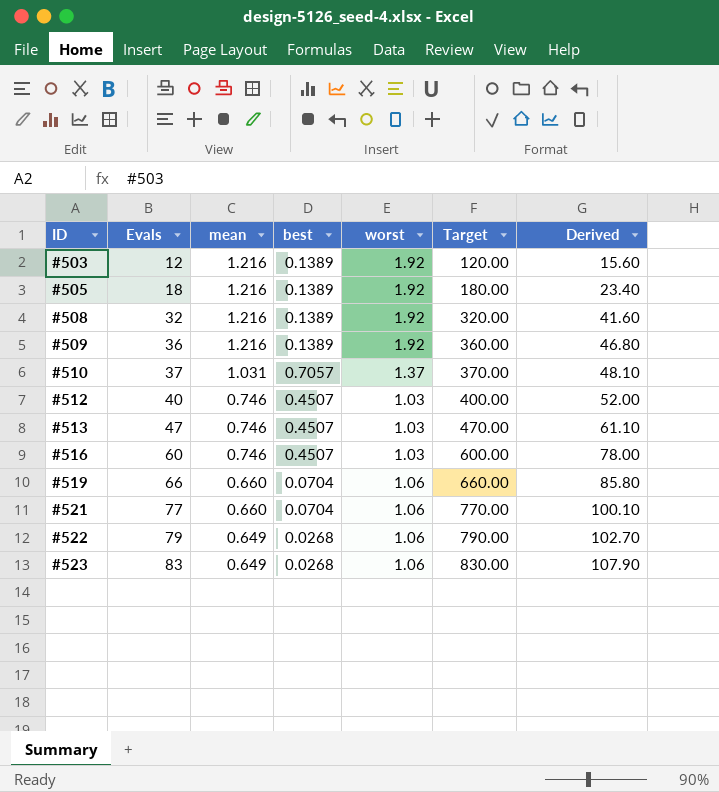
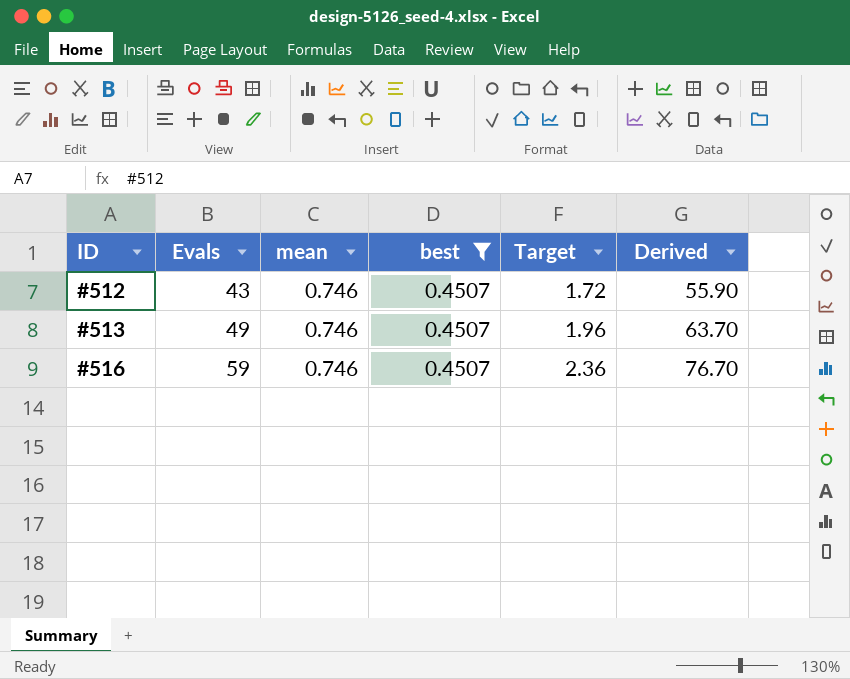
filter: none -> best = 0.4507
column worst | position: 5 -> none
column Target | formula: [Evals] * 10 -> [Evals] * 0.04
#512 | Evals: 40 -> 43
#512 | Derived: 52.00 -> 55.90
#513 | Evals: 47 -> 49
#513 | Derived: 61.10 -> 63.70
#516 | Evals: 60 -> 59
#516 | Derived: 78.00 -> 76.70

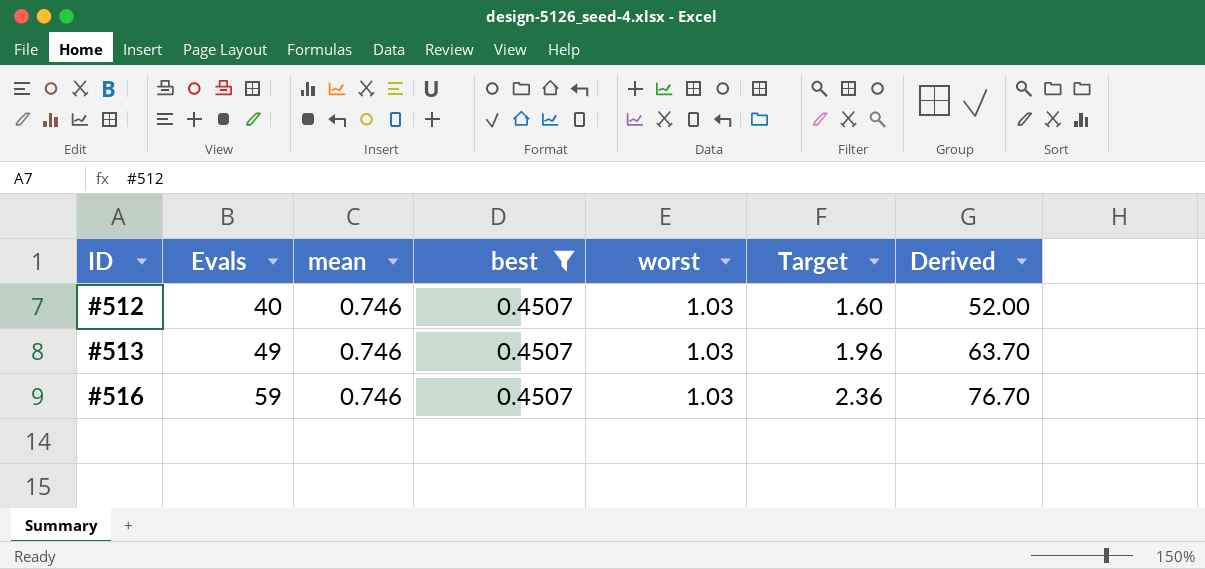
column worst | position: none -> 5
#512 | Evals: 43 -> 40
#512 | Target: 1.72 -> 1.60
#512 | Derived: 55.90 -> 52.00

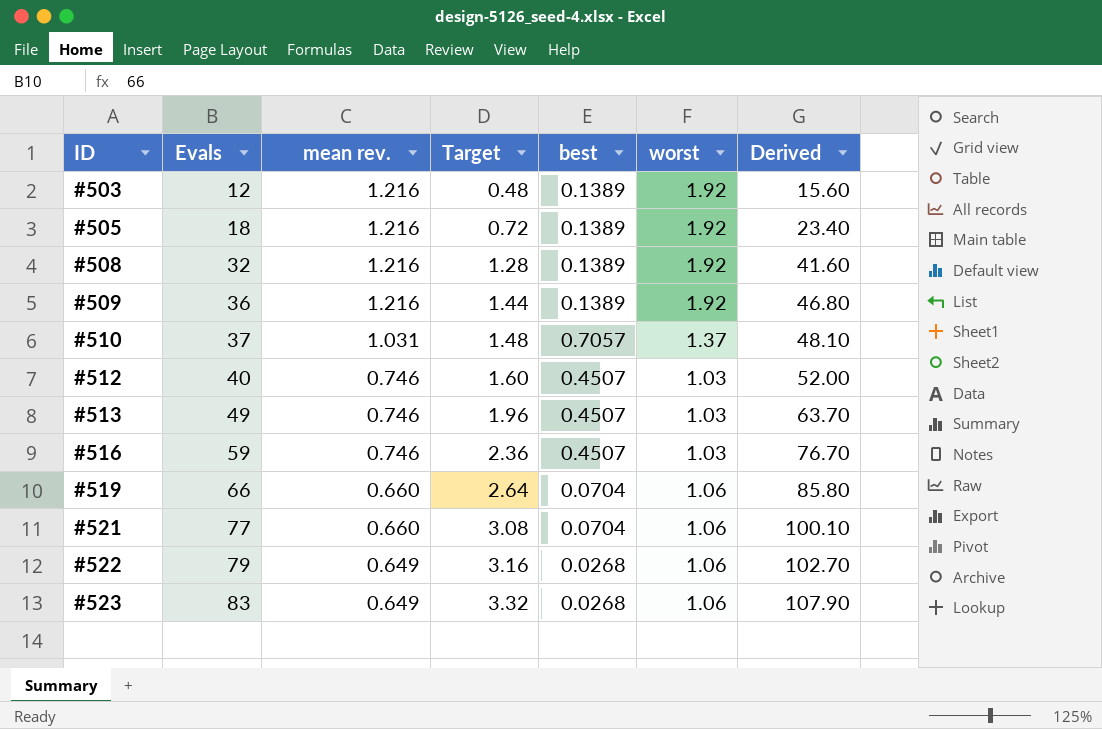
filter: best = 0.4507 -> none
column name: mean -> mean rev.
column Target | position: 6 -> 4

